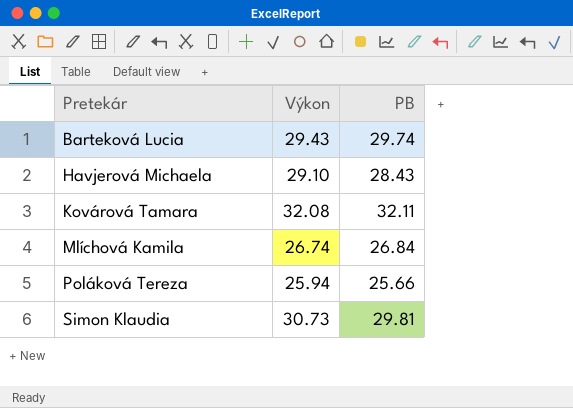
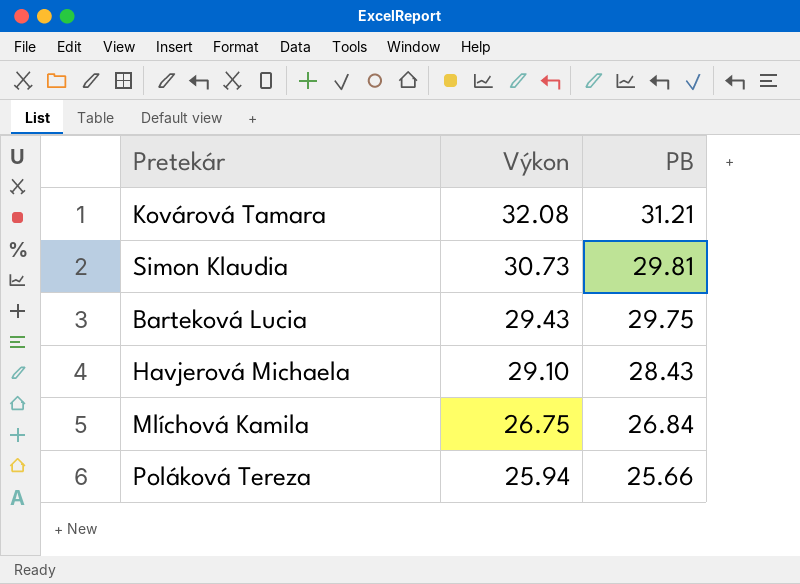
row order: Pretekár ascending -> Výkon descending
Kovárová Tamara | PB: 32.11 -> 31.21
Barteková Lucia | PB: 29.74 -> 29.75
Mlíchová Kamila | Výkon: 26.74 -> 26.75

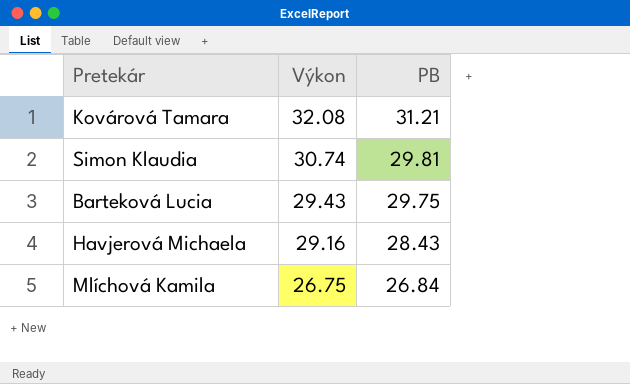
row Poláková Tereza: 25.94 | 25.66 -> none
Simon Klaudia | Výkon: 30.73 -> 30.74
Havjerová Michaela | Výkon: 29.10 -> 29.16

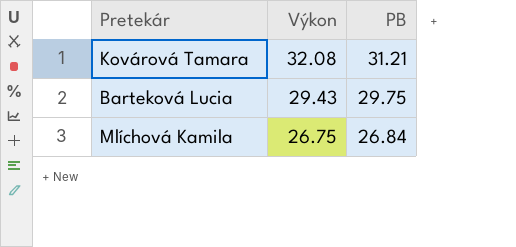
row Simon Klaudia: 30.74 | 29.81 -> none
row Havjerová Michaela: 29.16 | 28.43 -> none

